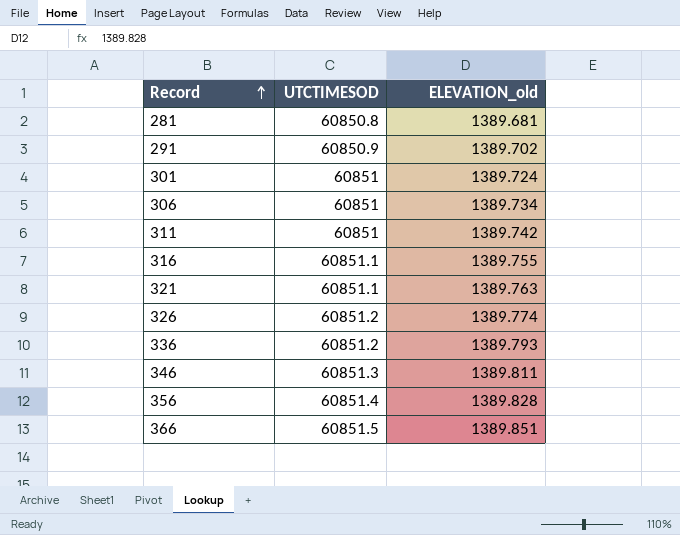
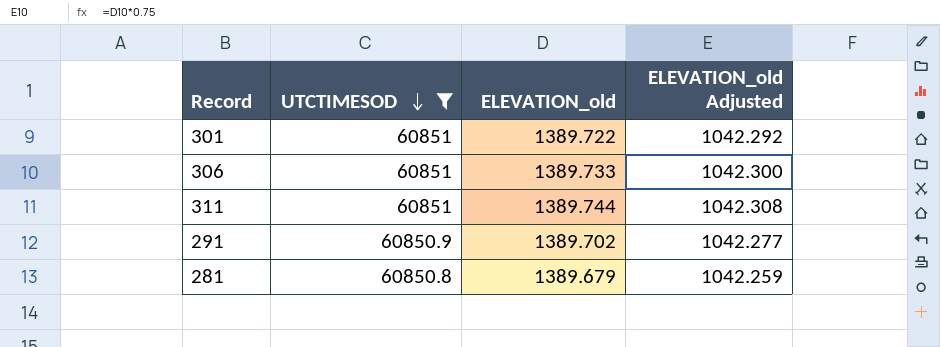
filter: none -> UTCTIMESOD <= 60851
row order: Record ascending -> UTCTIMESOD descending
column ELEVATION_old Adjusted | formula: none -> [ELEVATION_old] * 0.75
301 | ELEVATION_old: 1389.724 -> 1389.722
306 | ELEVATION_old: 1389.734 -> 1389.733
311 | ELEVATION_old: 1389.742 -> 1389.744
281 | ELEVATION_old: 1389.681 -> 1389.679

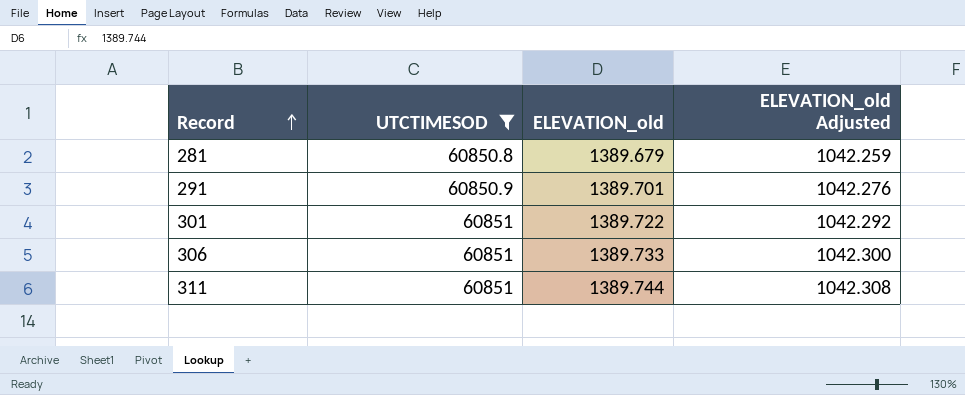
row order: UTCTIMESOD descending -> Record ascending
291 | ELEVATION_old: 1389.702 -> 1389.701
291 | ELEVATION_old Adjusted: 1042.277 -> 1042.276

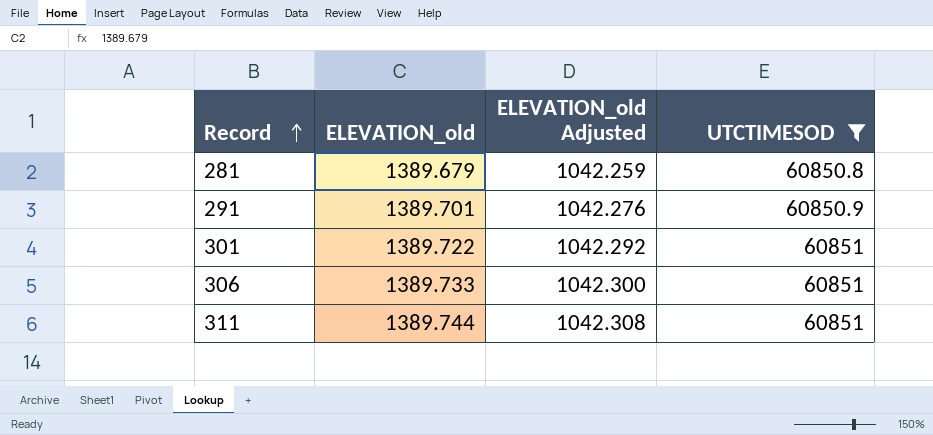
column UTCTIMESOD | position: 2 -> 4

